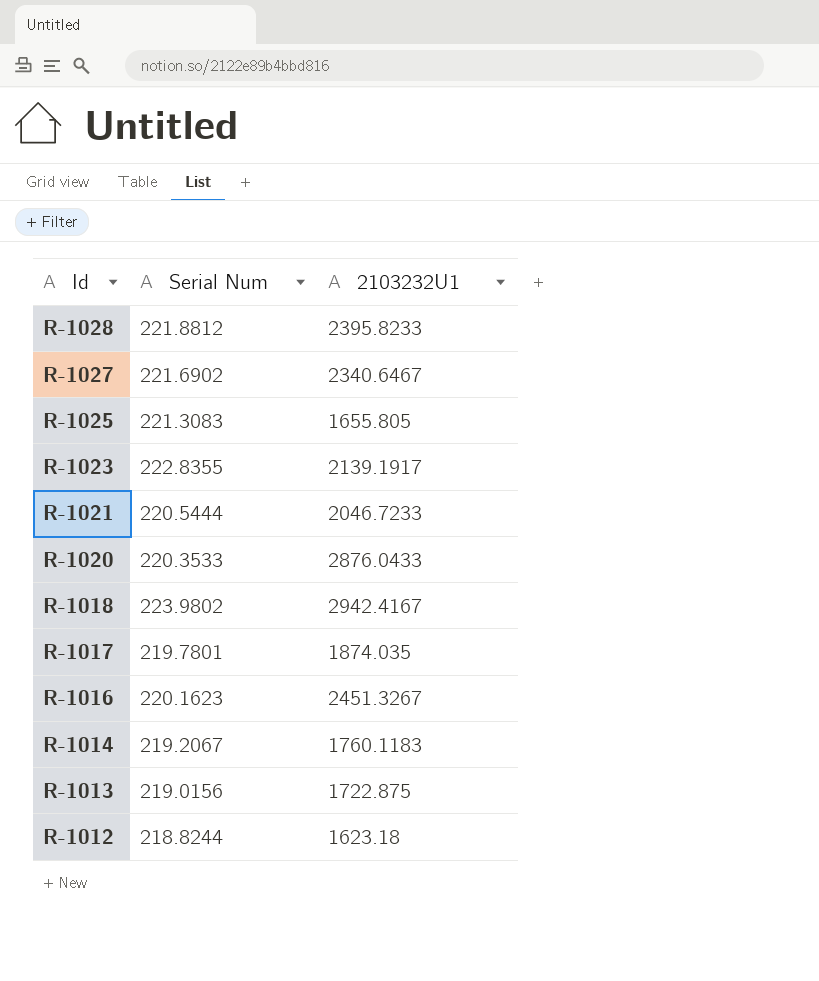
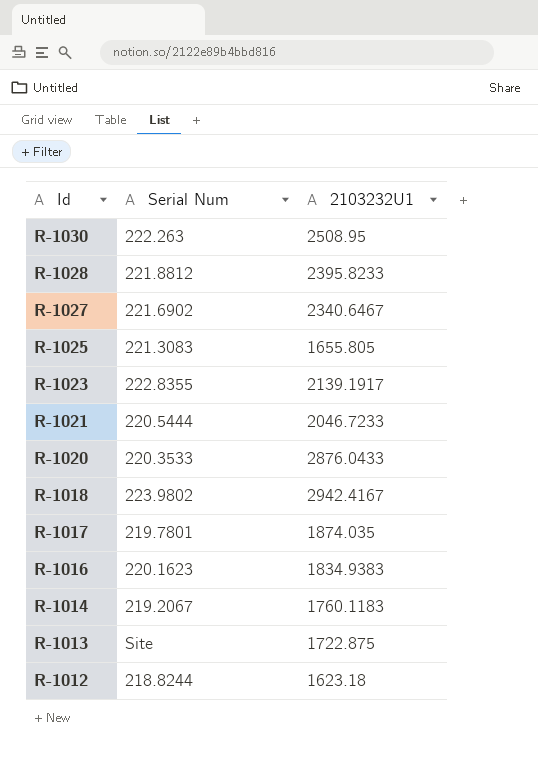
row R-1030: none -> 222.263 | 2508.95
R-1016 | 2103232U1: 2451.3267 -> 1834.9383
R-1013 | Serial Num: 219.0156 -> Site

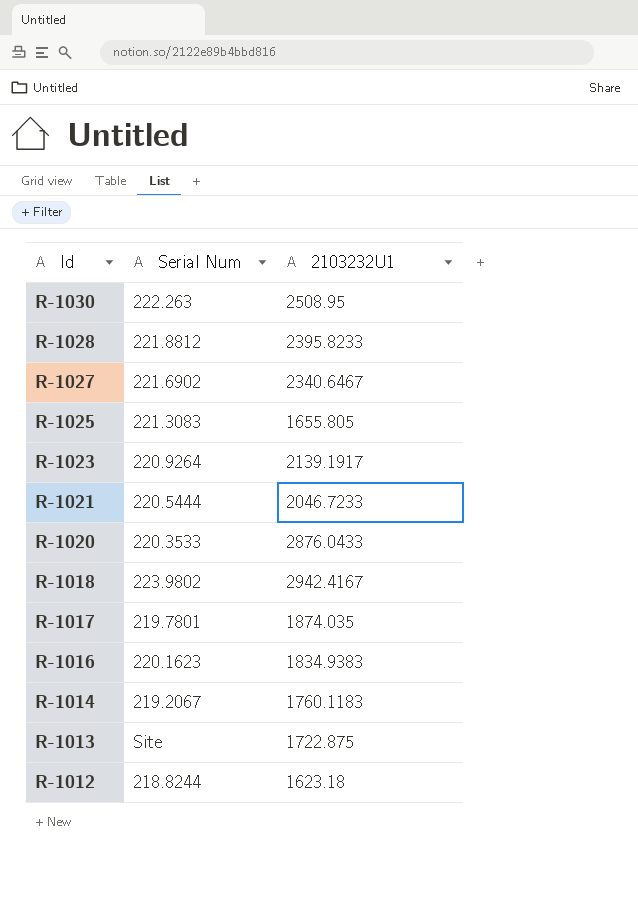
R-1023 | Serial Num: 222.8355 -> 220.9264

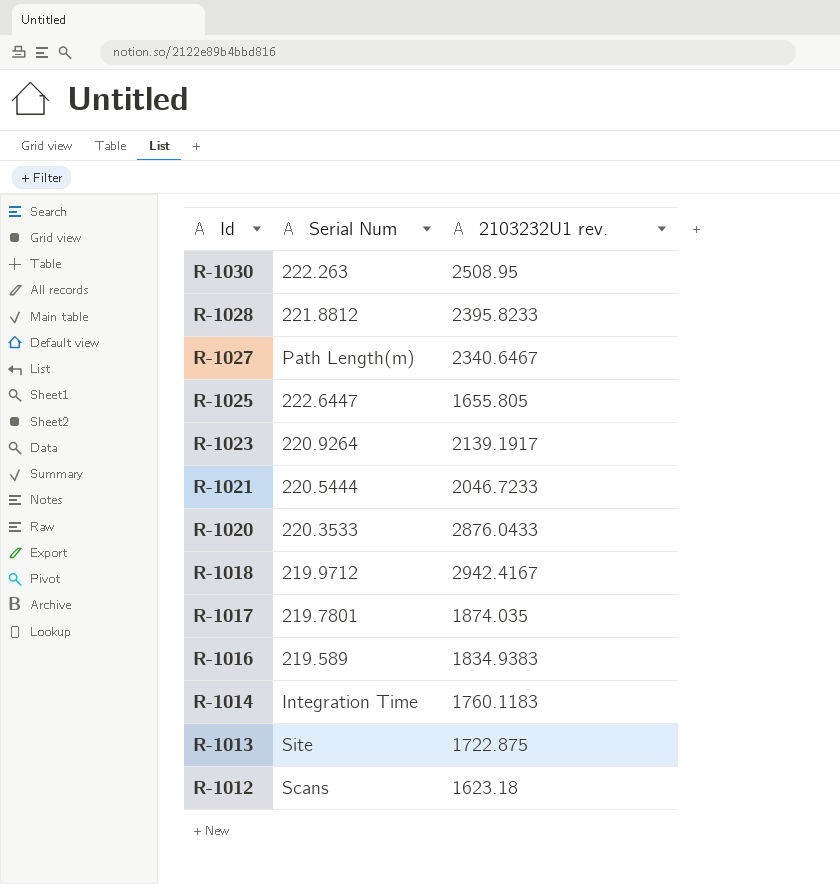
column name: 2103232U1 -> 2103232U1 rev.
R-1027 | Serial Num: 221.6902 -> Path Length(m)
R-1025 | Serial Num: 221.3083 -> 222.6447
R-1018 | Serial Num: 223.9802 -> 219.9712
R-1016 | Serial Num: 220.1623 -> 219.589
R-1014 | Serial Num: 219.2067 -> Integration Time
R-1012 | Serial Num: 218.8244 -> Scans

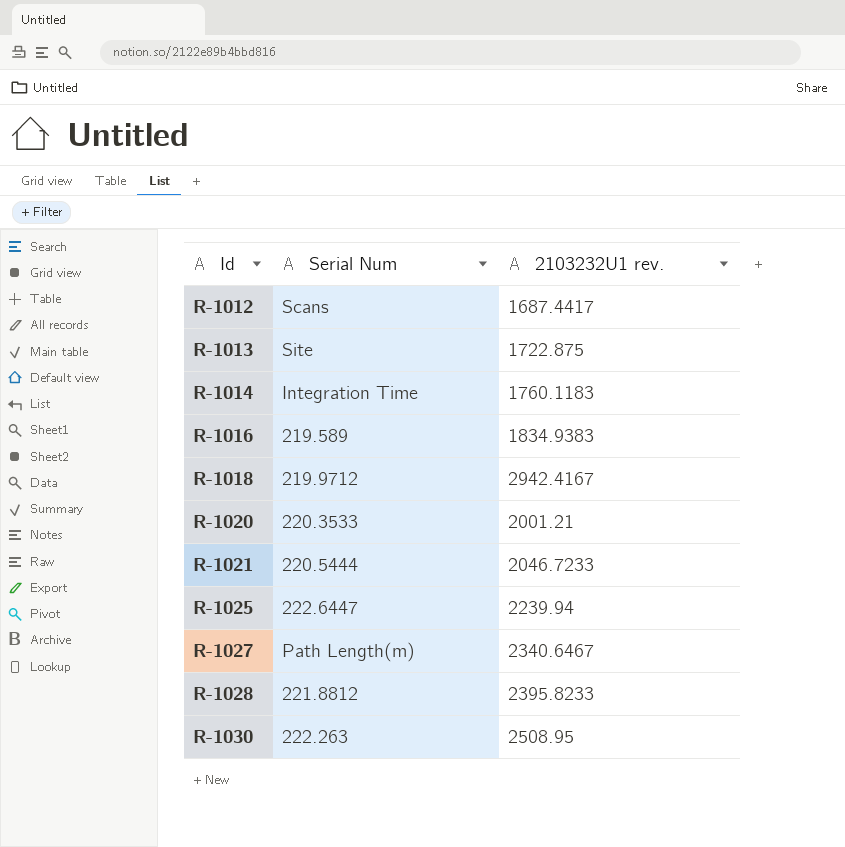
row order: Id descending -> Id ascending
row R-1023: 220.9264 | 2139.1917 -> none
row R-1017: 219.7801 | 1874.035 -> none
R-1012 | 2103232U1 rev.: 1623.18 -> 1687.4417
R-1020 | 2103232U1 rev.: 2876.0433 -> 2001.21
R-1025 | 2103232U1 rev.: 1655.805 -> 2239.94

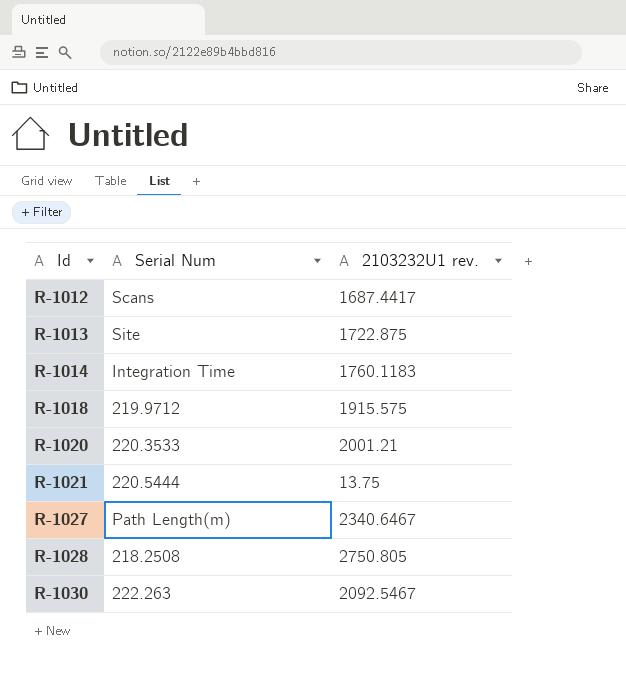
row R-1016: 219.589 | 1834.9383 -> none
row R-1025: 222.6447 | 2239.94 -> none
R-1018 | 2103232U1 rev.: 2942.4167 -> 1915.575
R-1021 | 2103232U1 rev.: 2046.7233 -> 13.75
R-1028 | Serial Num: 221.8812 -> 218.2508
R-1028 | 2103232U1 rev.: 2395.8233 -> 2750.805
R-1030 | 2103232U1 rev.: 2508.95 -> 2092.5467

